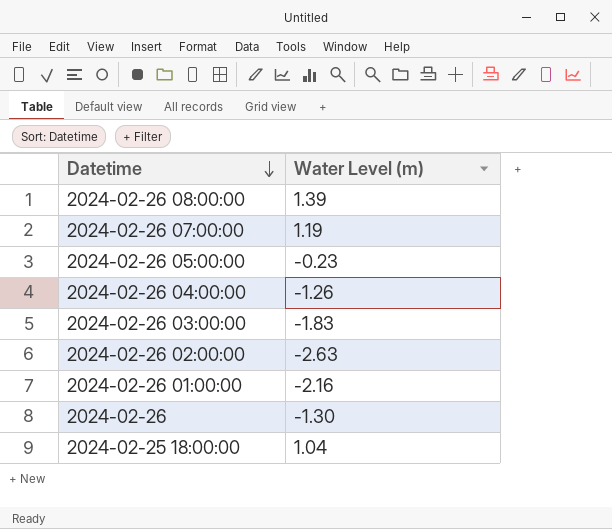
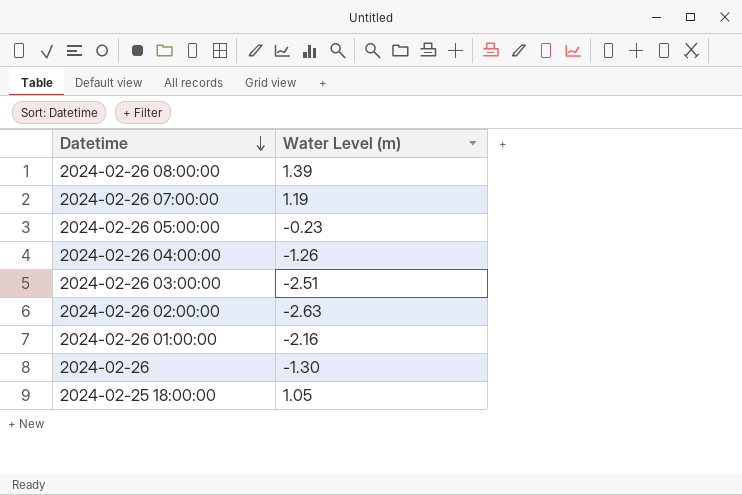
2024-02-26 03:00:00 | Water Level (m): -1.83 -> -2.51
2024-02-25 18:00:00 | Water Level (m): 1.04 -> 1.05

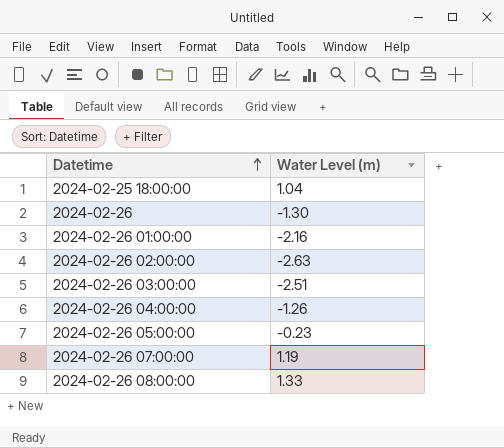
row order: Datetime descending -> Datetime ascending
2024-02-25 18:00:00 | Water Level (m): 1.05 -> 1.04
2024-02-26 08:00:00 | Water Level (m): 1.39 -> 1.33

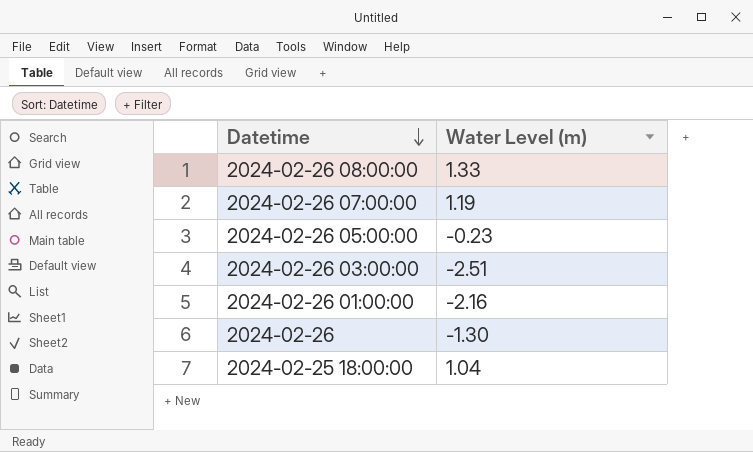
row order: Datetime ascending -> Datetime descending
row 2024-02-26 02:00:00: -2.63 -> none
row 2024-02-26 04:00:00: -1.26 -> none

